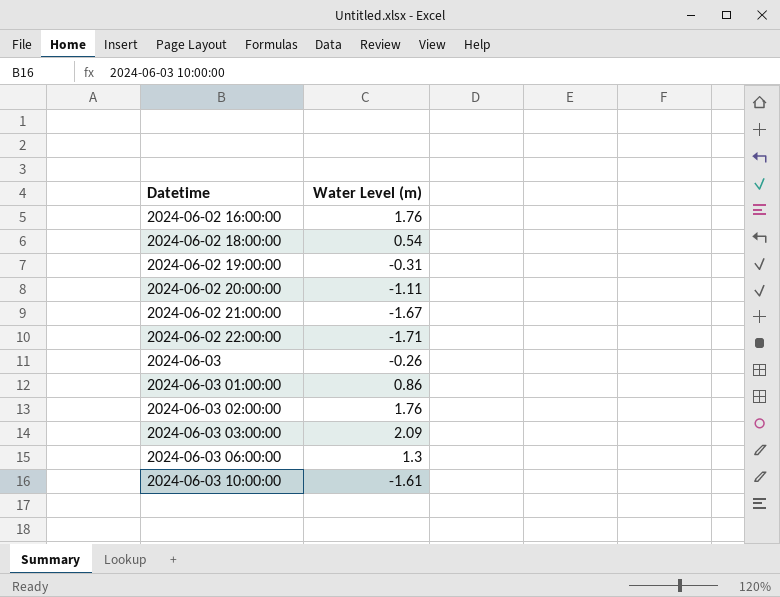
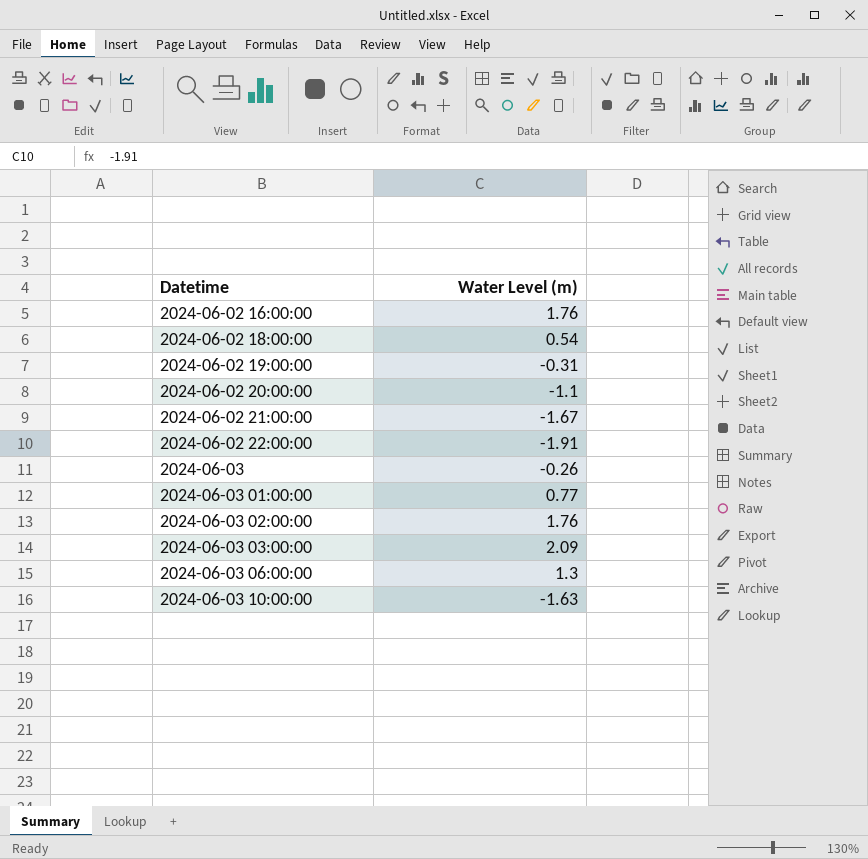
2024-06-02 20:00:00 | Water Level (m): -1.11 -> -1.1
2024-06-02 22:00:00 | Water Level (m): -1.71 -> -1.91
2024-06-03 01:00:00 | Water Level (m): 0.86 -> 0.77
2024-06-03 10:00:00 | Water Level (m): -1.61 -> -1.63

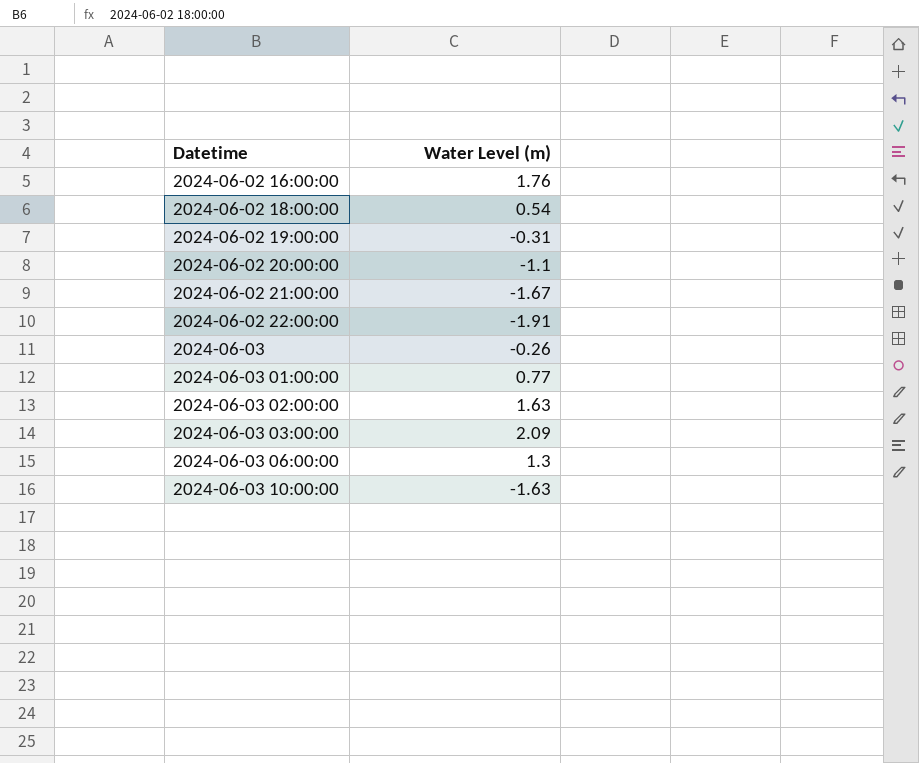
2024-06-03 02:00:00 | Water Level (m): 1.76 -> 1.63

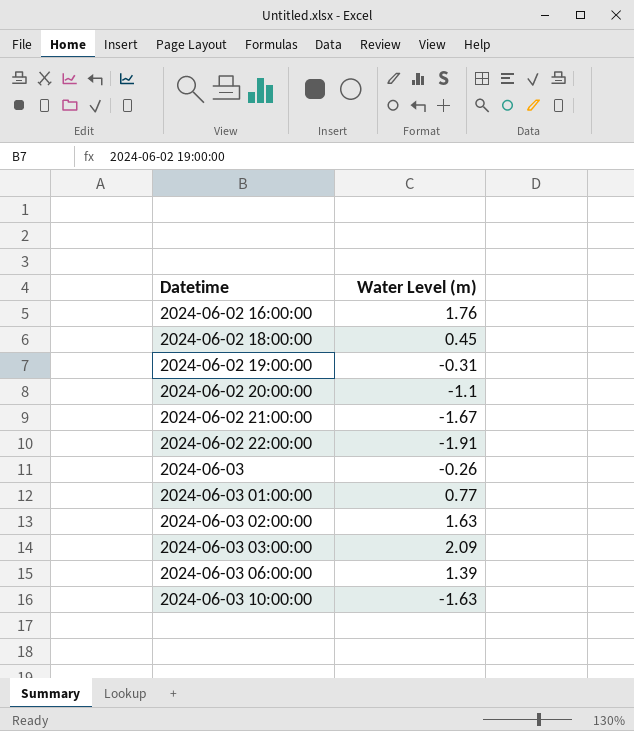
2024-06-02 18:00:00 | Water Level (m): 0.54 -> 0.45
2024-06-03 06:00:00 | Water Level (m): 1.3 -> 1.39

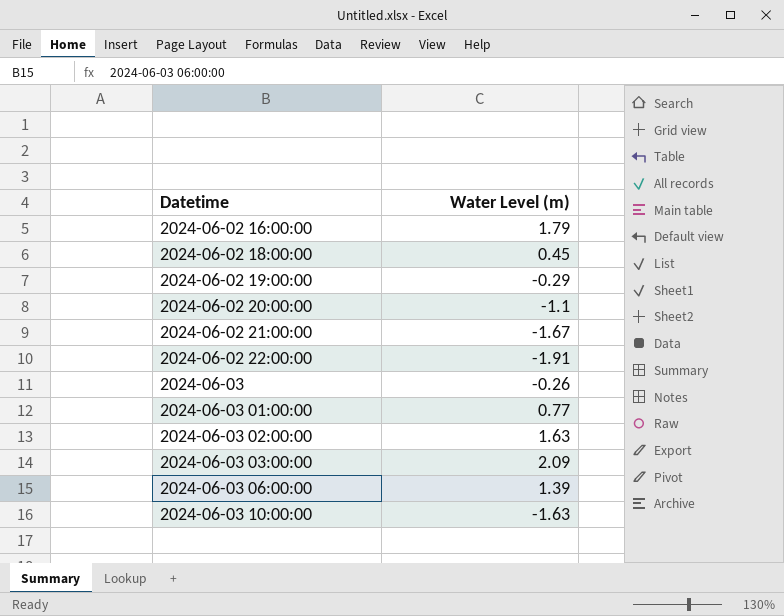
2024-06-02 16:00:00 | Water Level (m): 1.76 -> 1.79
2024-06-02 19:00:00 | Water Level (m): -0.31 -> -0.29

